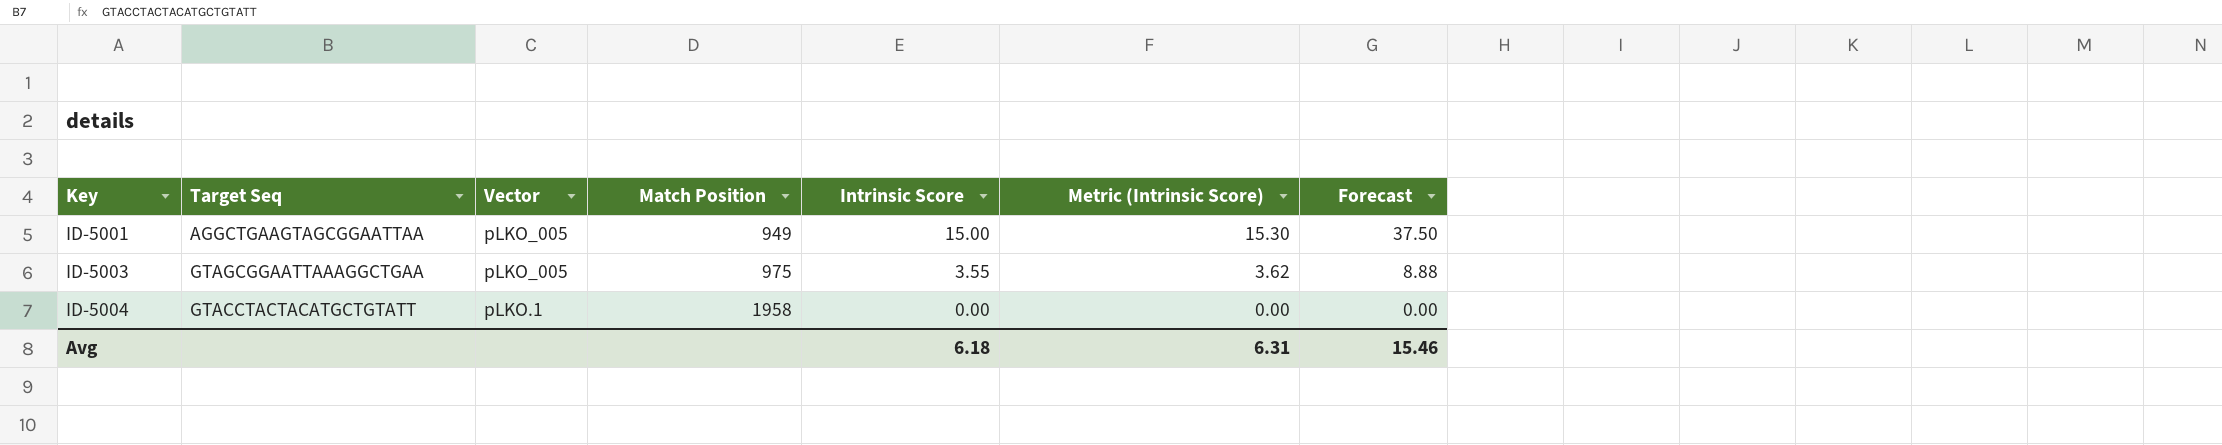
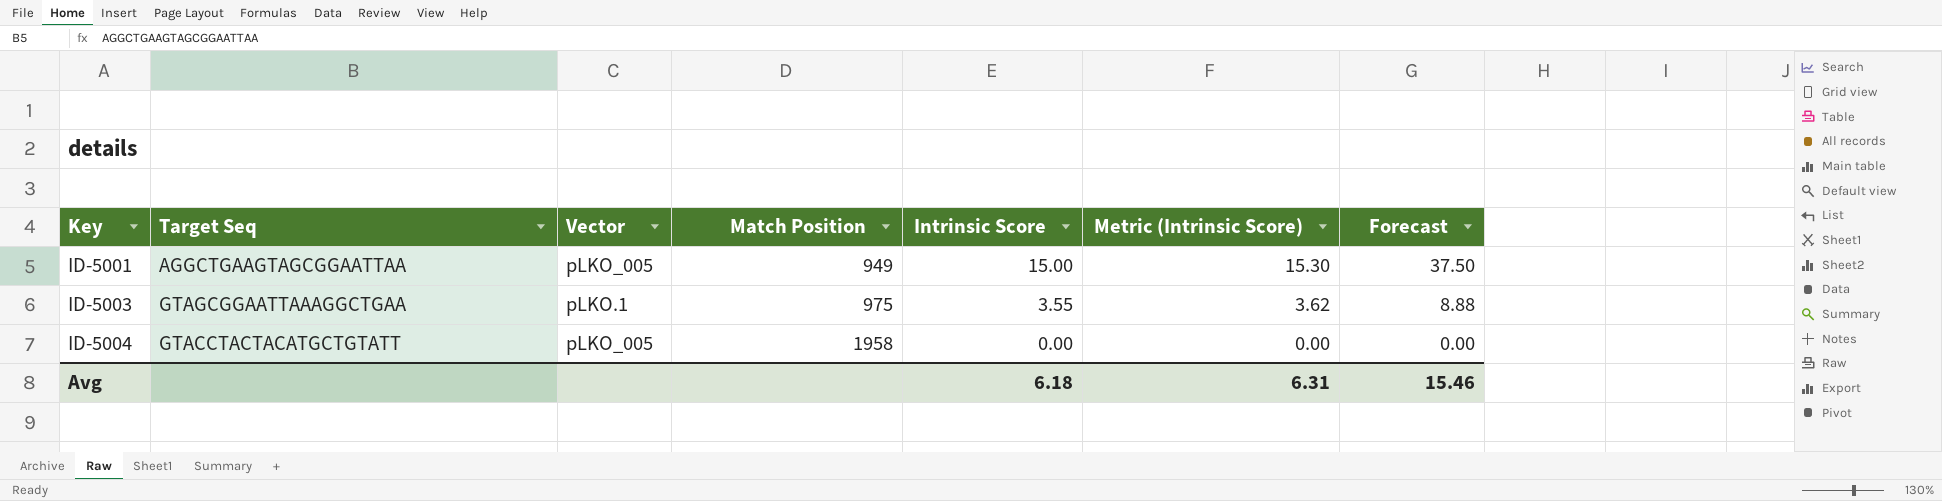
ID-5003 | Vector: pLKO_005 -> pLKO.1
ID-5004 | Vector: pLKO.1 -> pLKO_005

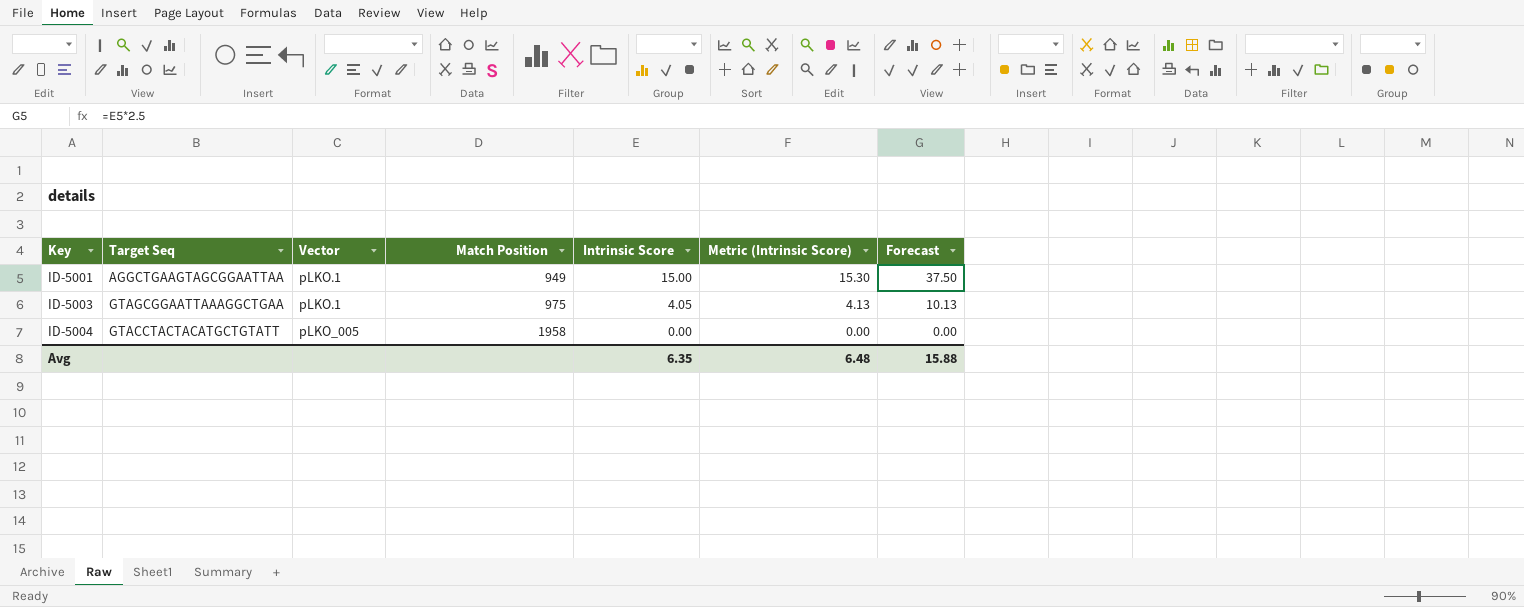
ID-5001 | Vector: pLKO_005 -> pLKO.1
ID-5003 | Intrinsic Score: 3.55 -> 4.05
ID-5003 | Metric (Intrinsic Score): 3.62 -> 4.13
ID-5003 | Forecast: 8.88 -> 10.13
Avg | Intrinsic Score: 6.18 -> 6.35
Avg | Metric (Intrinsic Score): 6.31 -> 6.48
Avg | Forecast: 15.46 -> 15.88

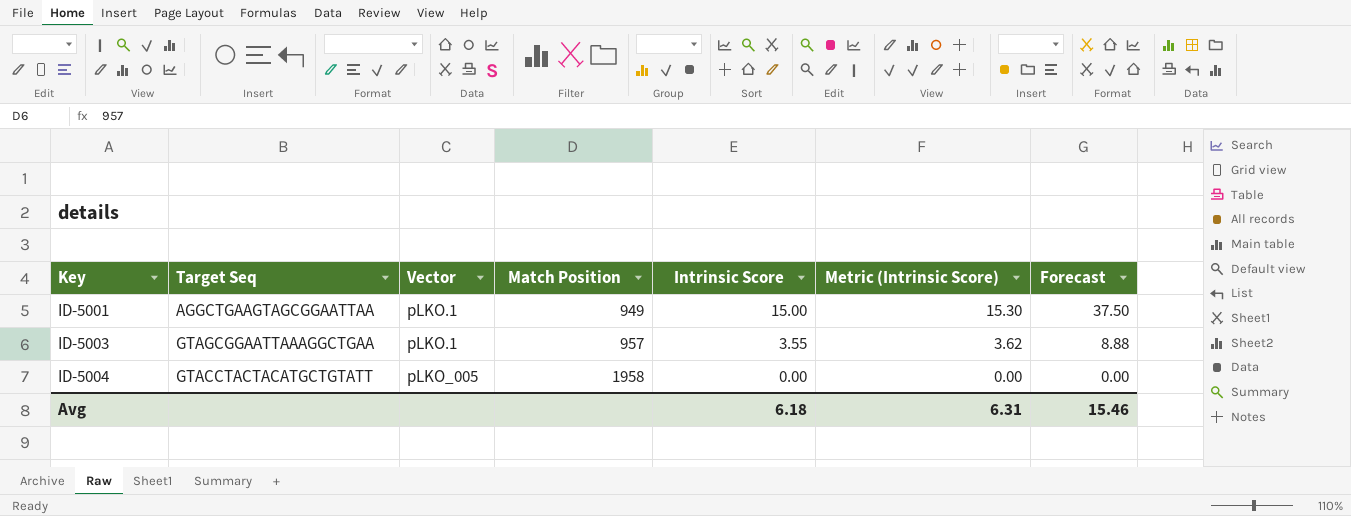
ID-5003 | Match Position: 975 -> 957
ID-5003 | Intrinsic Score: 4.05 -> 3.55
ID-5003 | Metric (Intrinsic Score): 4.13 -> 3.62
ID-5003 | Forecast: 10.13 -> 8.88
Avg | Intrinsic Score: 6.35 -> 6.18
Avg | Metric (Intrinsic Score): 6.48 -> 6.31
Avg | Forecast: 15.88 -> 15.46

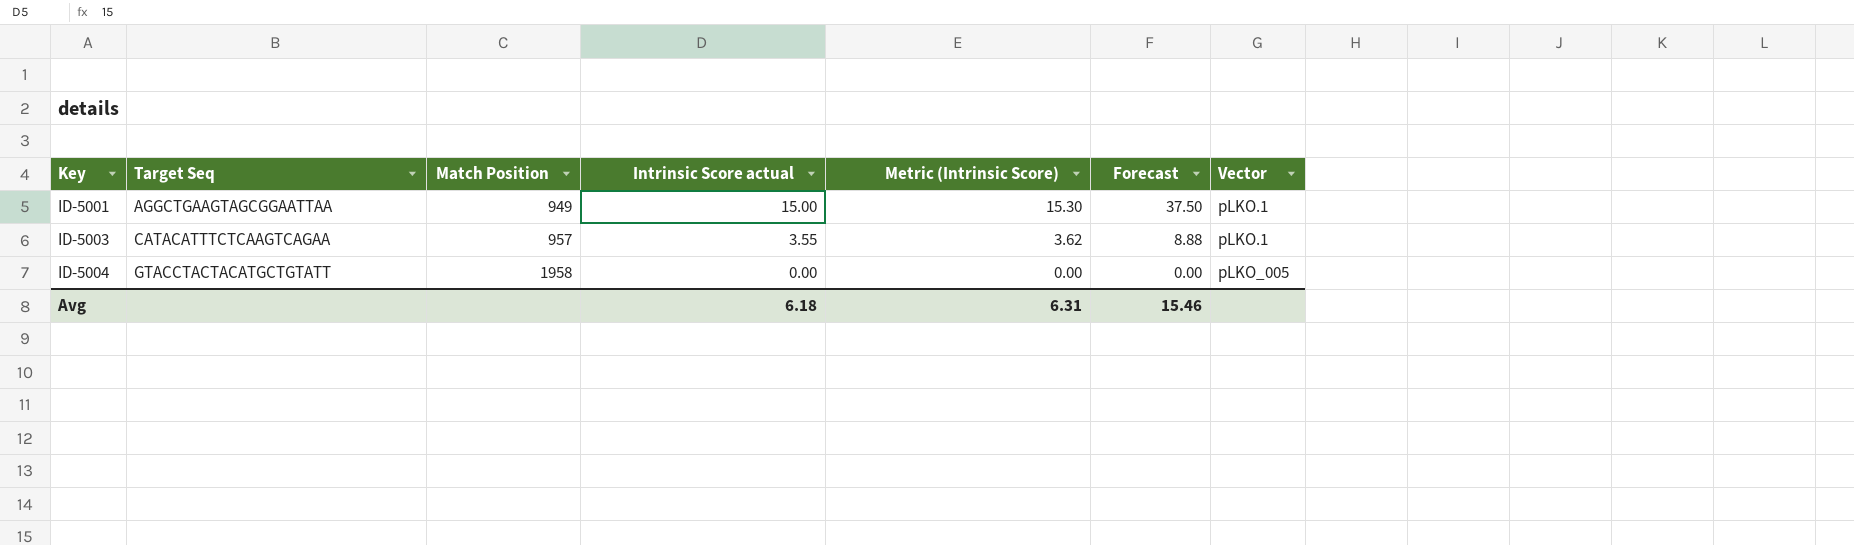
column name: Intrinsic Score -> Intrinsic Score actual
column Vector | position: 3 -> 7
ID-5003 | Target Seq: GTAGCGGAATTAAAGGCTGAA -> CATACATTTCTCAAGTCAGAA

